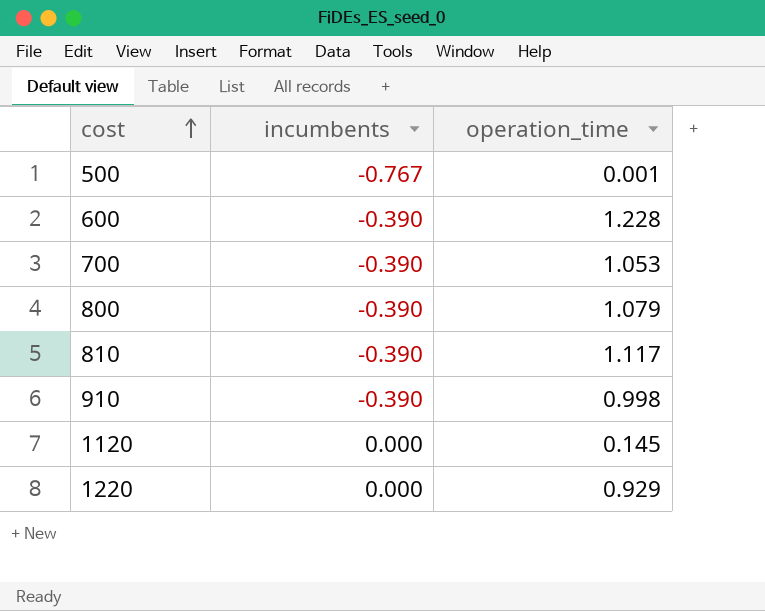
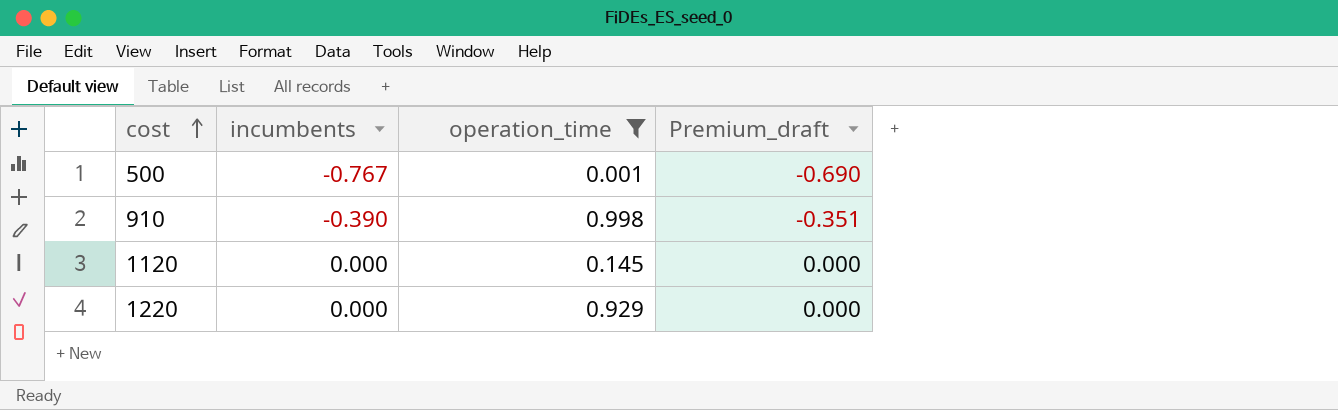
filter: none -> operation_time <= 0.998
column Premium_draft | formula: none -> [incumbents] * 0.9

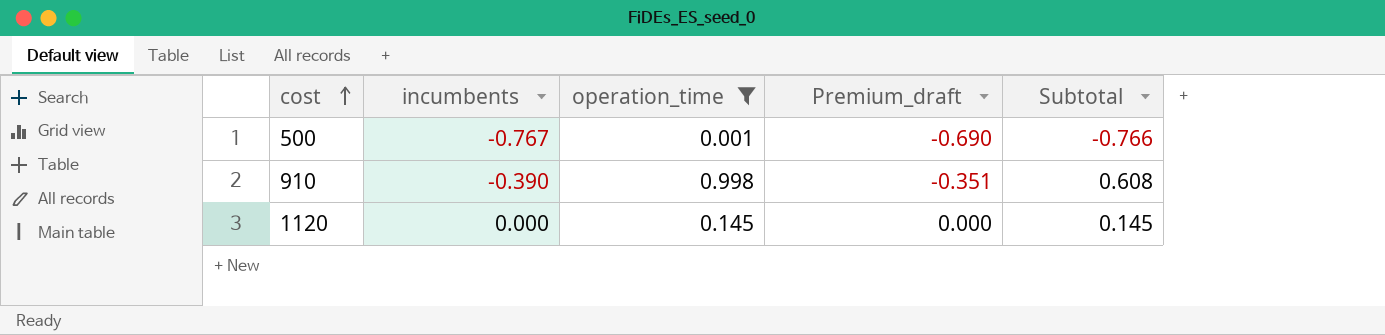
column Subtotal | formula: none -> [incumbents] + [operation_time]
row 1220: 0.000 | 0.929 | 0.000 -> none

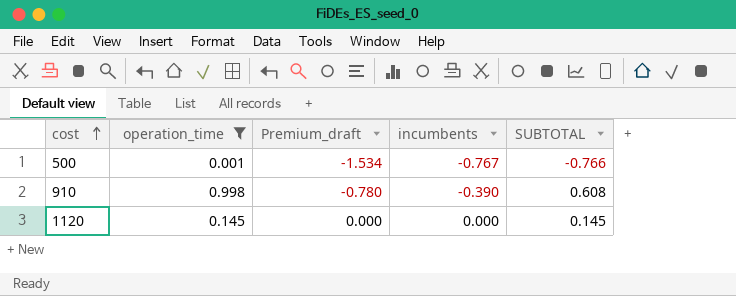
column Premium_draft | formula: [incumbents] * 0.9 -> [incumbents] * 2
column incumbents | position: 2 -> 4
column name: Subtotal -> SUBTOTAL

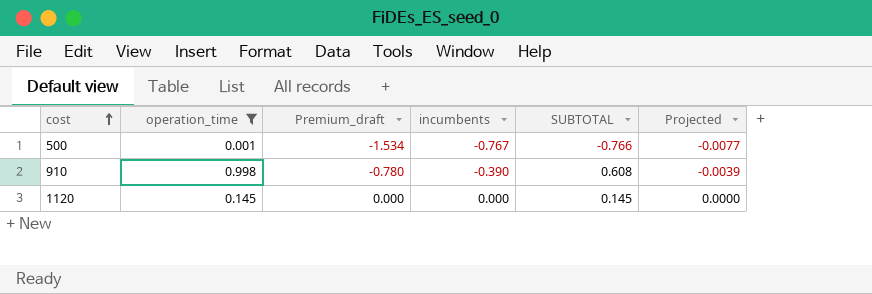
column Projected | formula: none -> [incumbents] * 0.01

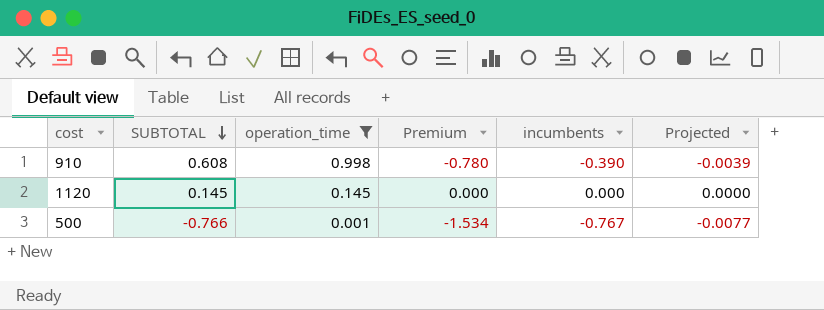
row order: cost ascending -> SUBTOTAL descending
column SUBTOTAL | position: 5 -> 2
column name: Premium_draft -> Premium

